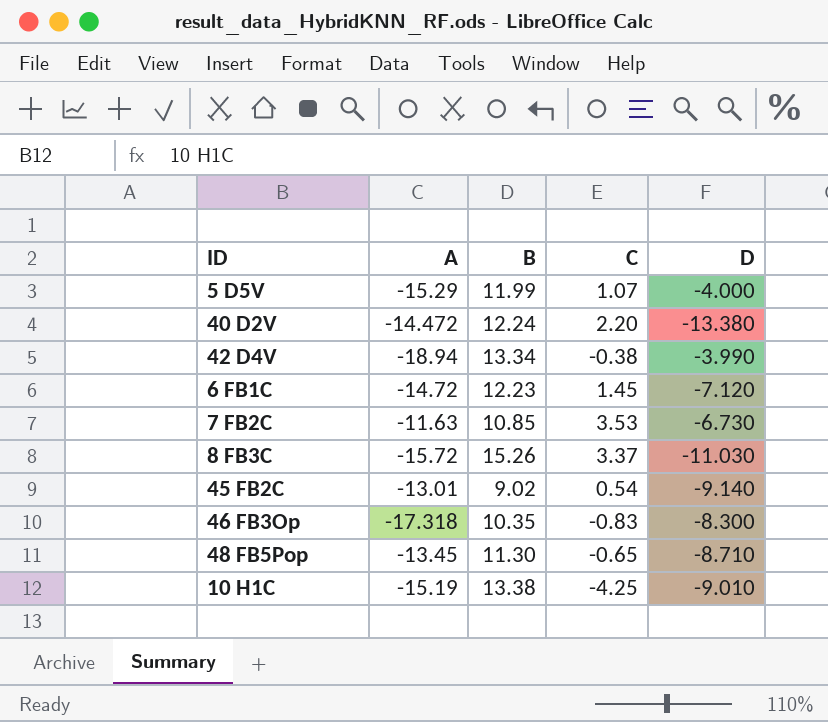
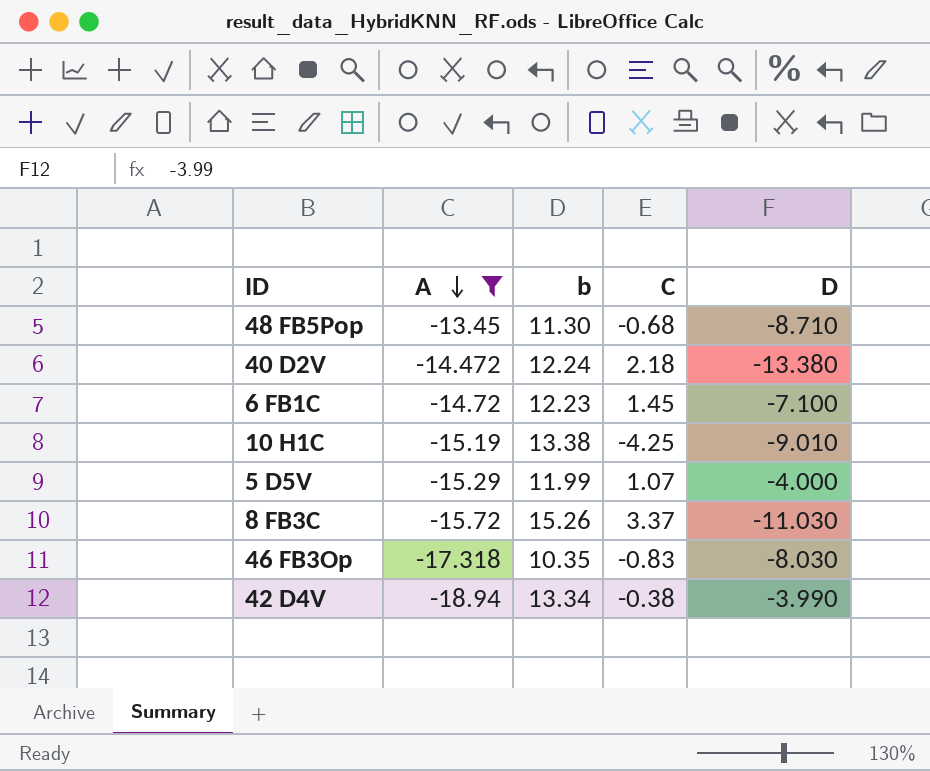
filter: none -> A <= -13.45
row order: none -> A descending
column name: B -> b
48 FB5Pop | C: -0.65 -> -0.68
40 D2V | C: 2.20 -> 2.18
6 FB1C | D: -7.120 -> -7.100
46 FB3Op | D: -8.300 -> -8.030

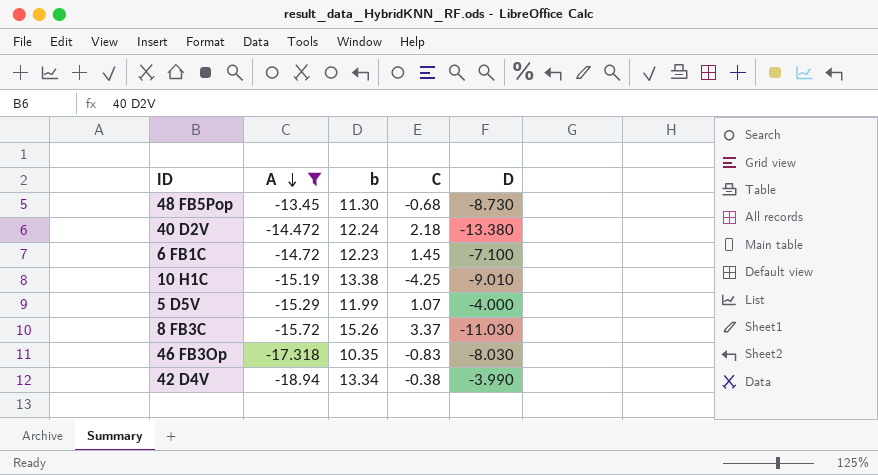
48 FB5Pop | D: -8.710 -> -8.730

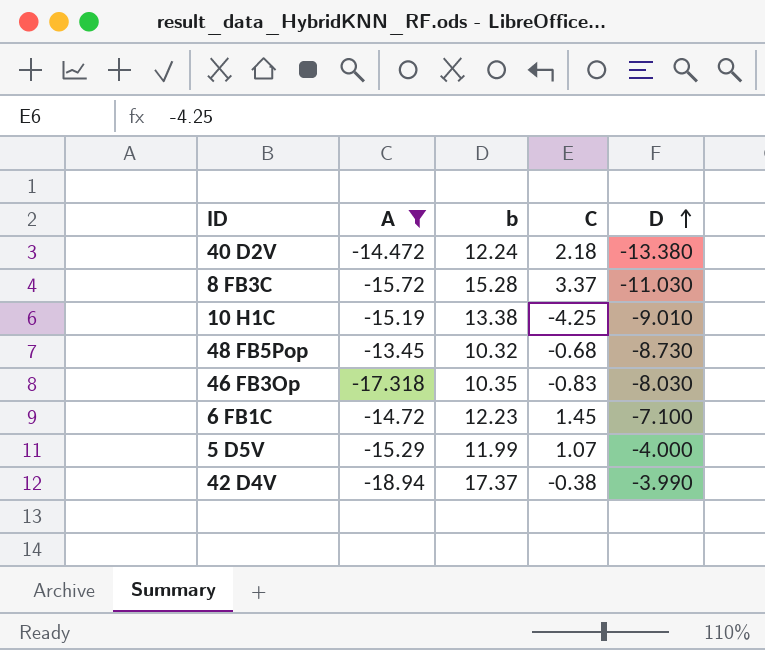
row order: A descending -> D ascending
8 FB3C | b: 15.26 -> 15.28
48 FB5Pop | b: 11.30 -> 10.32
42 D4V | b: 13.34 -> 17.37

